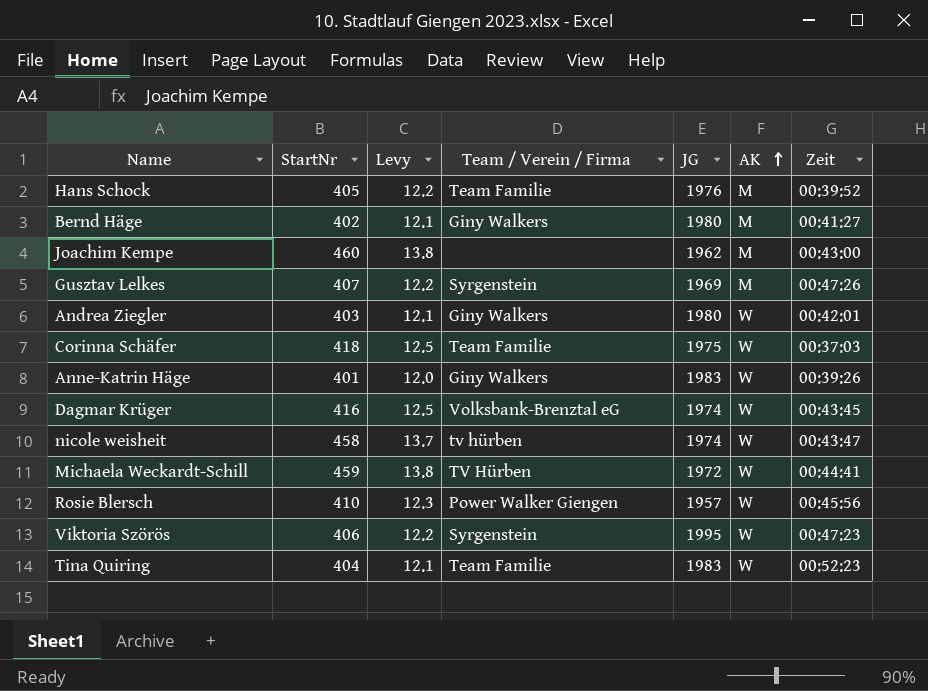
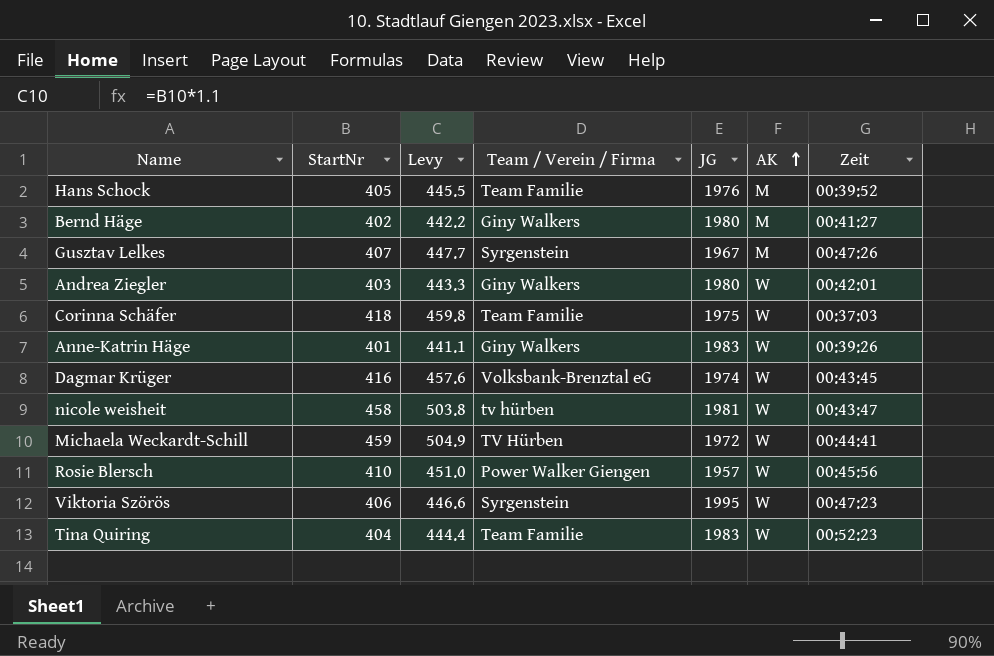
column Levy | formula: [StartNr] * 0.03 -> [StartNr] * 1.1
row Joachim Kempe: 460 | 13.8 | none | 1962 | M | 00:43:00 -> none
Gusztav Lelkes | JG: 1969 -> 1967
nicole weisheit | JG: 1974 -> 1981

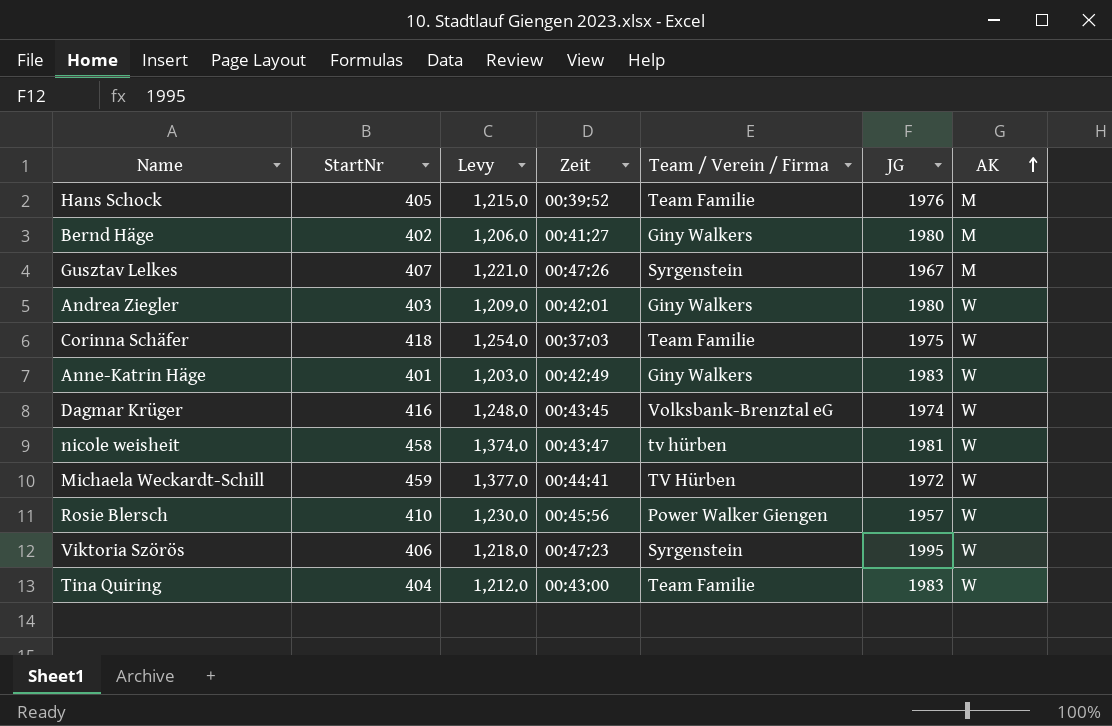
column Levy | formula: [StartNr] * 1.1 -> [StartNr] * 3
column Zeit | position: 7 -> 4
Anne-Katrin Häge | Zeit: 00:39:26 -> 00:42:49
Tina Quiring | Zeit: 00:52:23 -> 00:43:00

